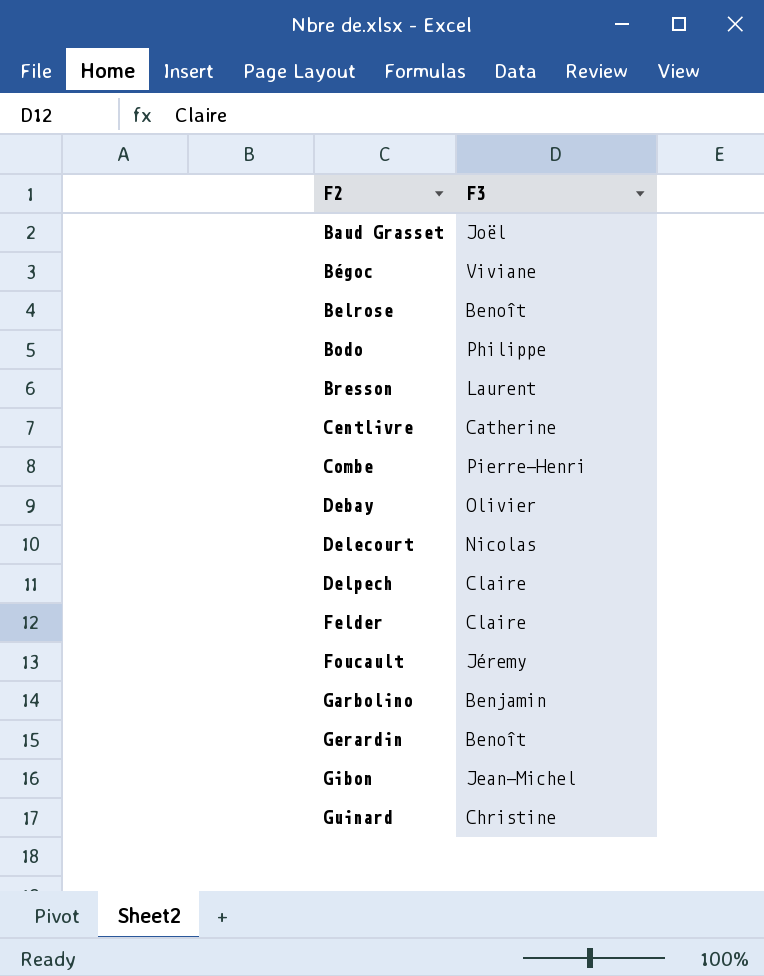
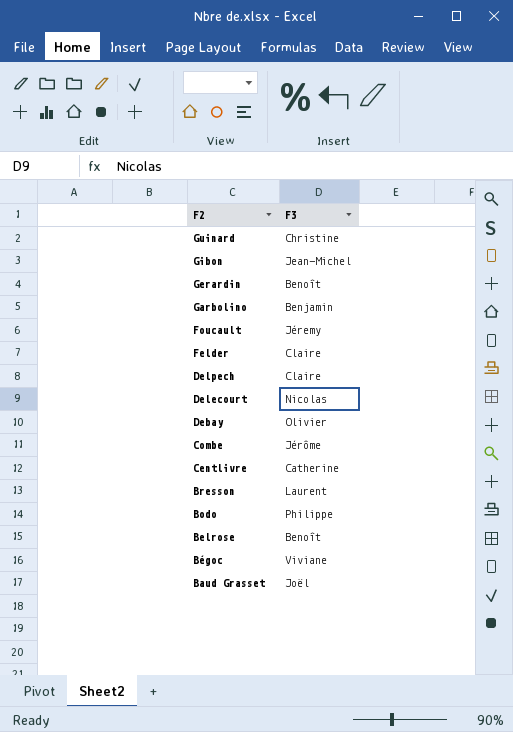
row order: F2 ascending -> F2 descending
Combe | F3: Pierre-Henri -> Jérôme

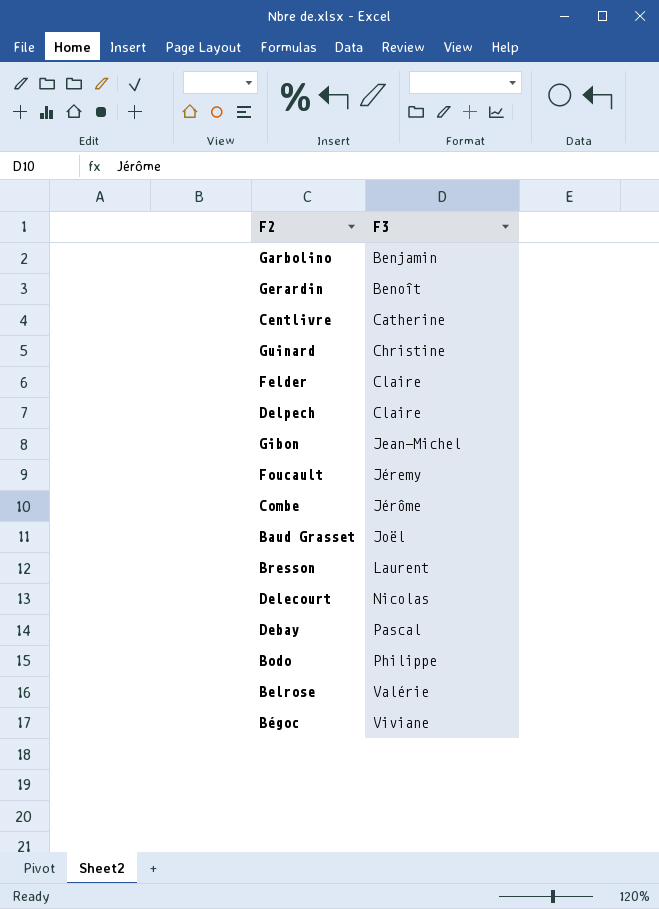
row order: F2 descending -> F3 ascending
Debay | F3: Olivier -> Pascal
Belrose | F3: Benoît -> Valérie

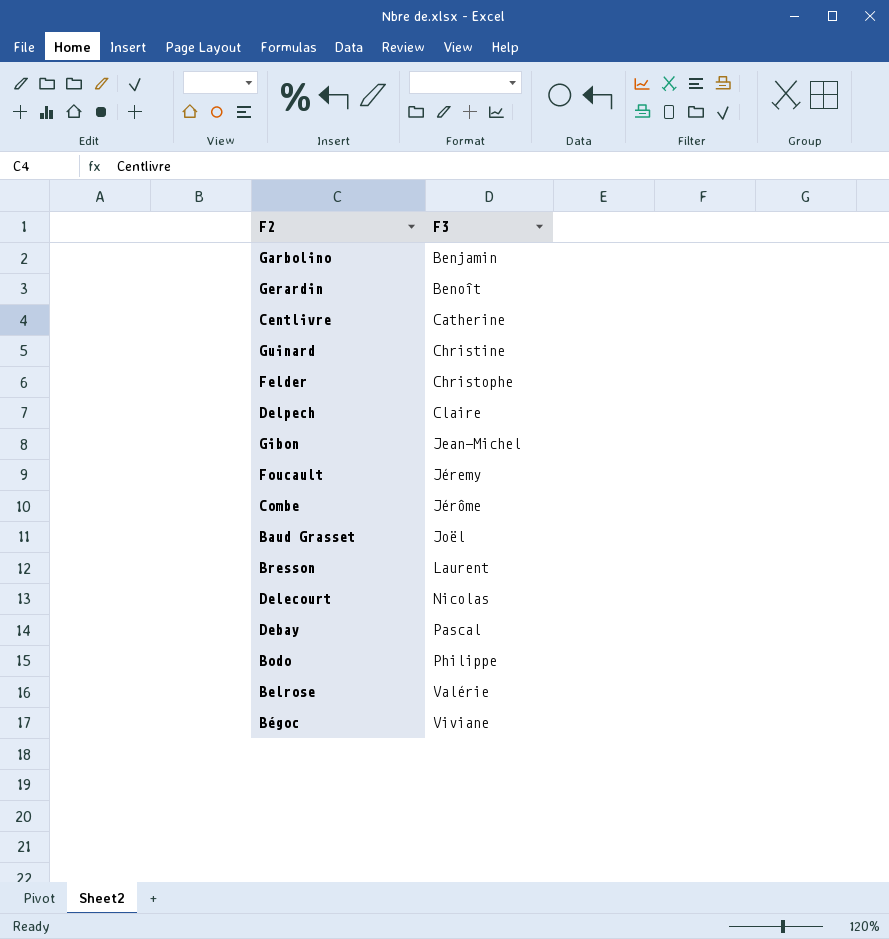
Felder | F3: Claire -> Christophe

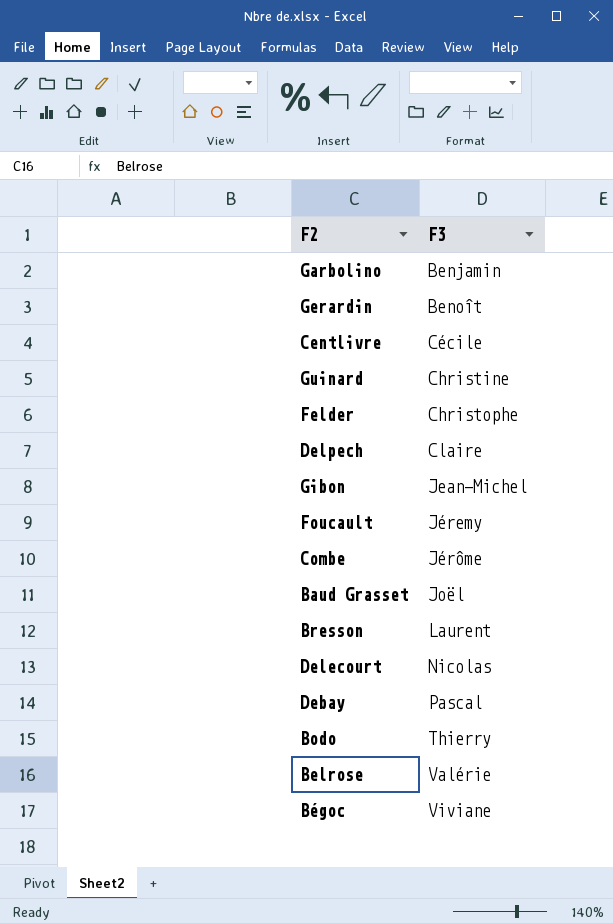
Centlivre | F3: Catherine -> Cécile
Bodo | F3: Philippe -> Thierry

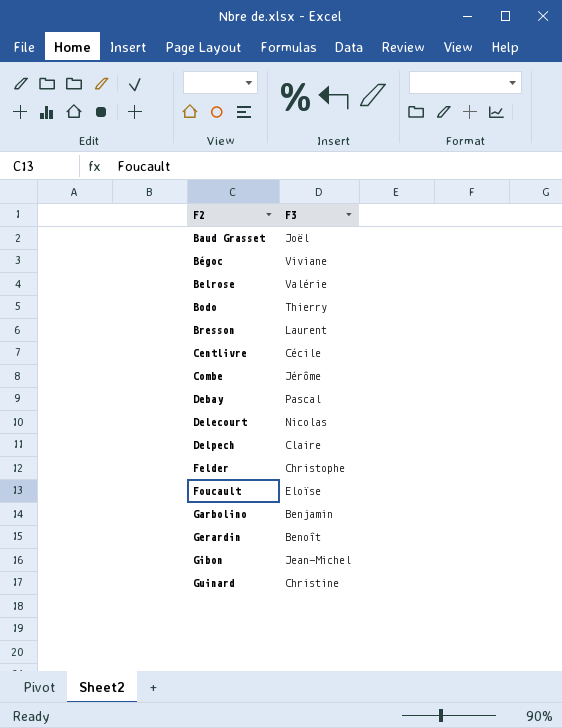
row order: F3 ascending -> F2 ascending
Foucault | F3: Jéremy -> Eloïse

